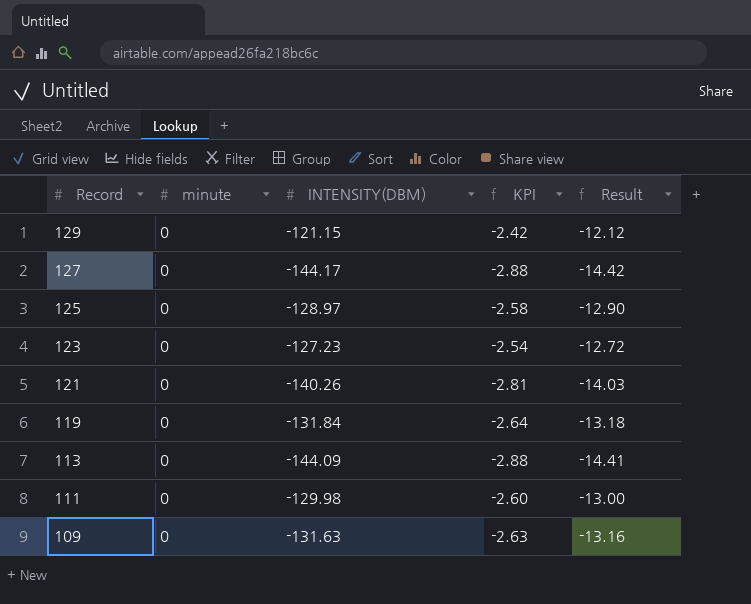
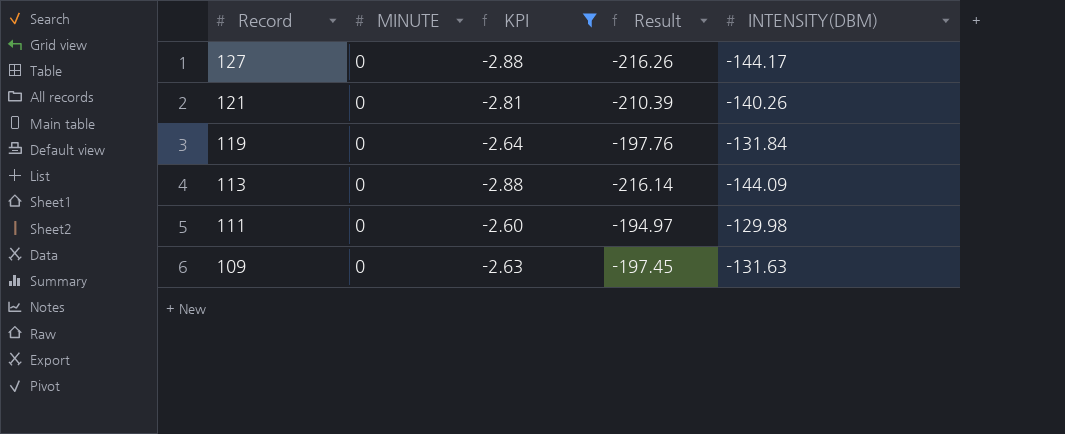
filter: none -> KPI <= -2.60
column name: minute -> MINUTE
column Result | formula: [INTENSITY(DBM)] * 0.1 -> [INTENSITY(DBM)] * 1.5
column INTENSITY(DBM) | position: 3 -> 5

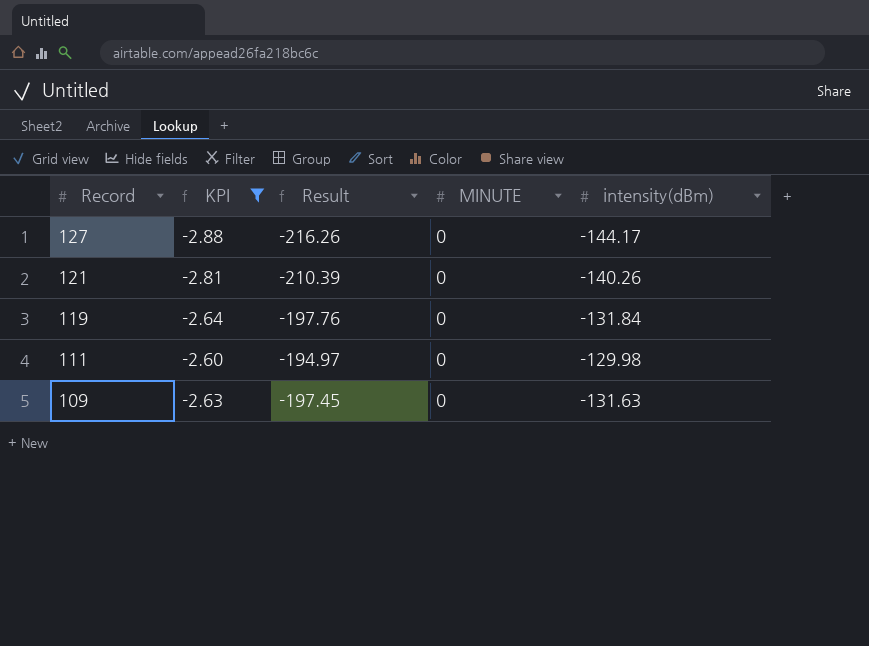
column MINUTE | position: 2 -> 4
column name: INTENSITY(DBM) -> intensity(dBm)
row 113: 0 | -2.88 | -216.14 | -144.09 -> none

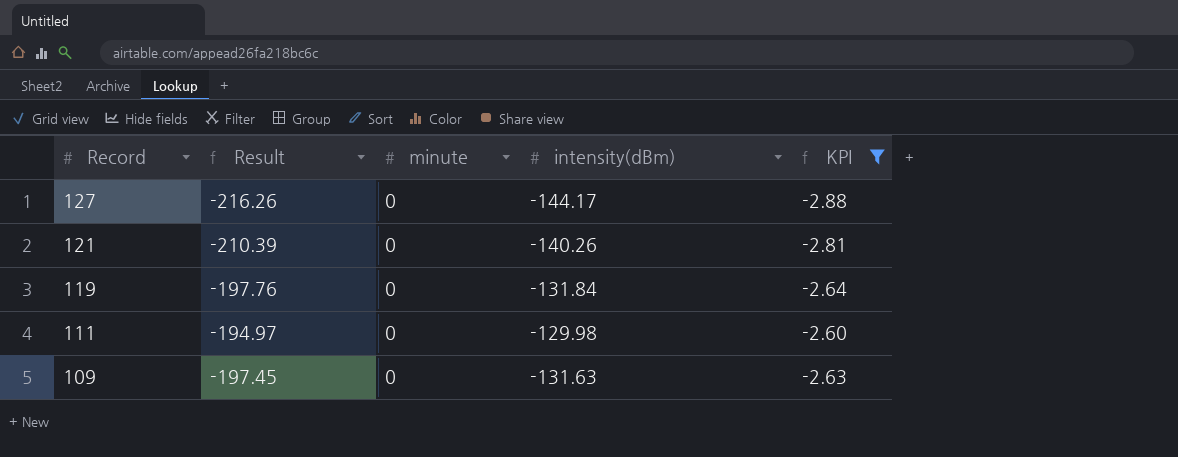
column name: MINUTE -> minute
column KPI | position: 2 -> 5

